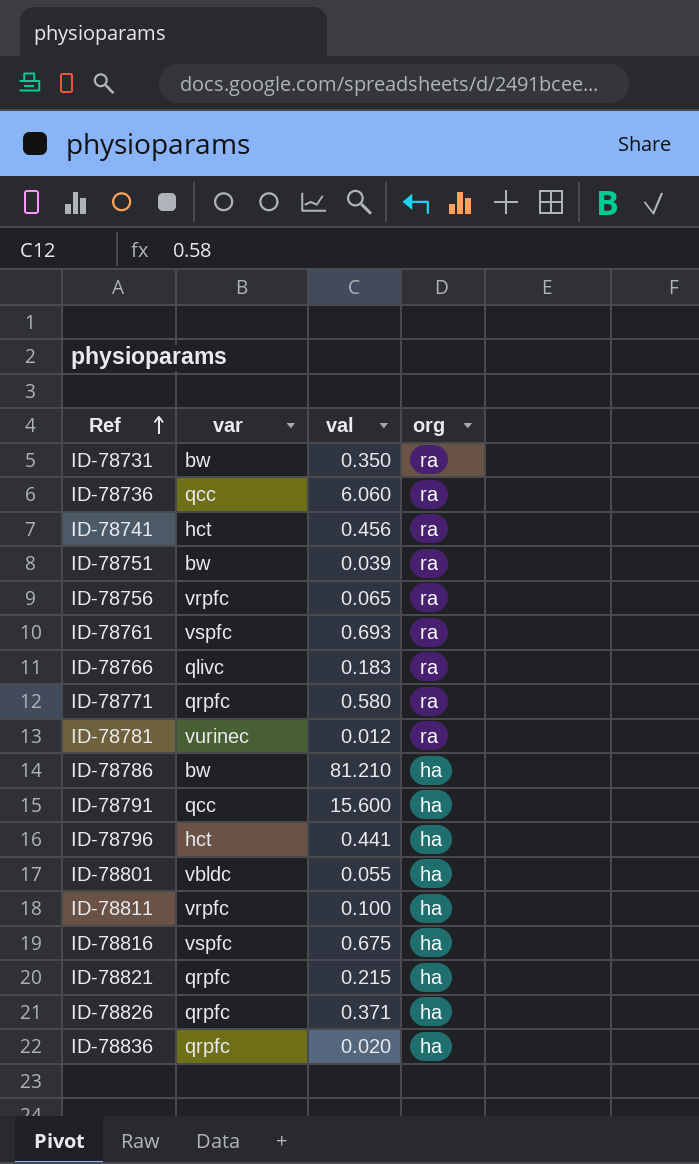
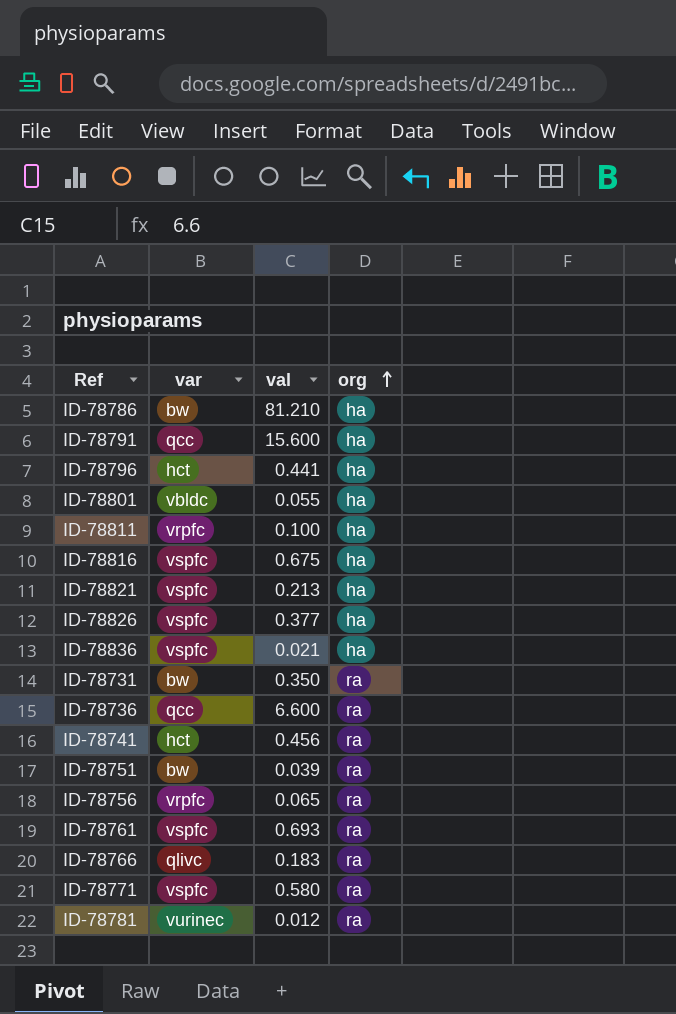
row order: Ref ascending -> org ascending
ID-78821 | var: qrpfc -> vspfc
ID-78821 | val: 0.215 -> 0.213
ID-78826 | var: qrpfc -> vspfc
ID-78826 | val: 0.371 -> 0.377
ID-78836 | var: qrpfc -> vspfc
ID-78836 | val: 0.020 -> 0.021
ID-78736 | val: 6.060 -> 6.600
ID-78771 | var: qrpfc -> vspfc

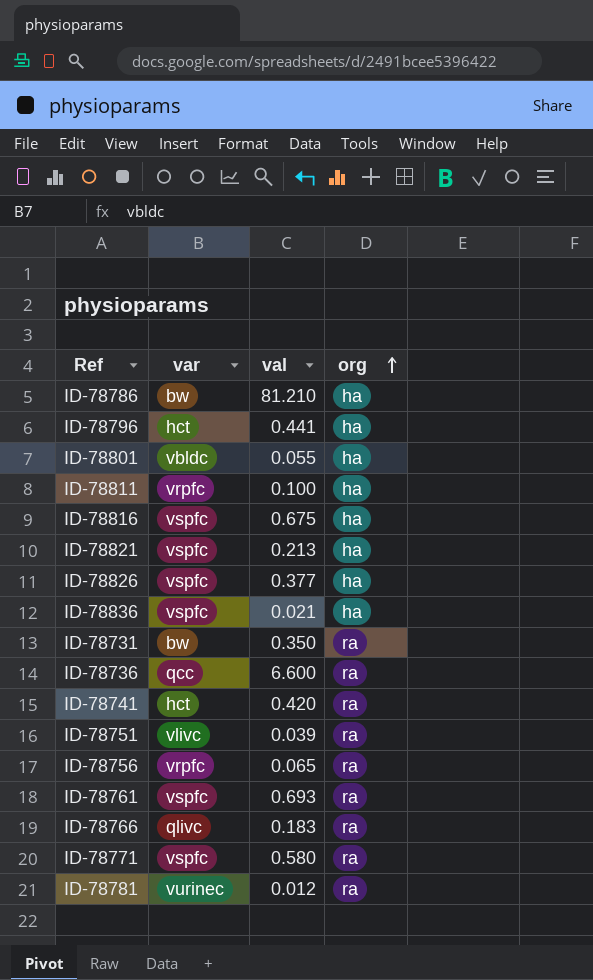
row ID-78791: qcc | 15.600 | ha -> none
ID-78741 | val: 0.456 -> 0.420
ID-78751 | var: bw -> vlivc

